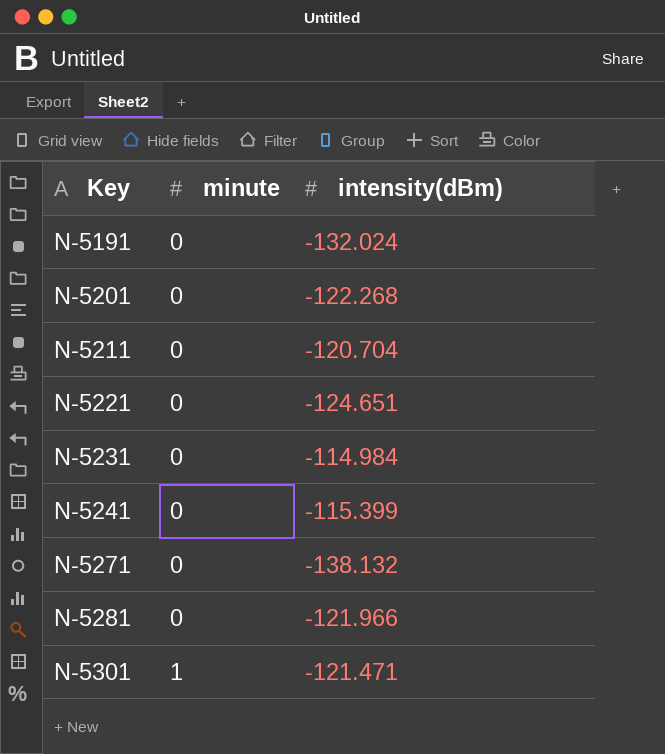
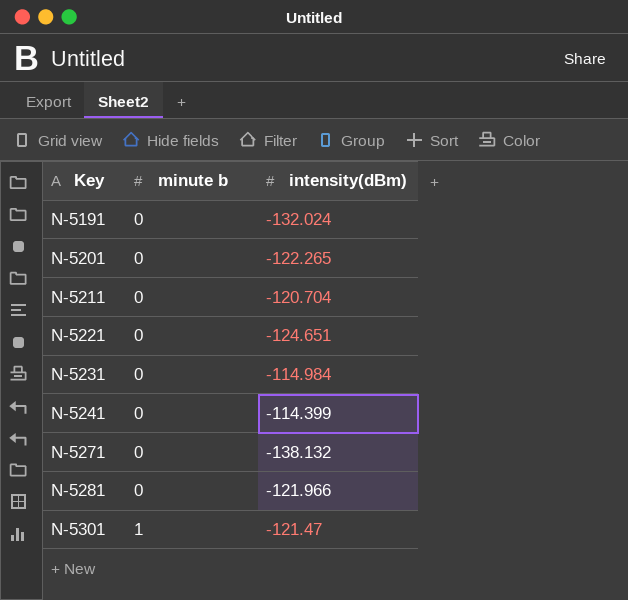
column name: minute -> minute b
N-5201 | intensity(dBm): -122.268 -> -122.265
N-5241 | intensity(dBm): -115.399 -> -114.399
N-5301 | intensity(dBm): -121.471 -> -121.47

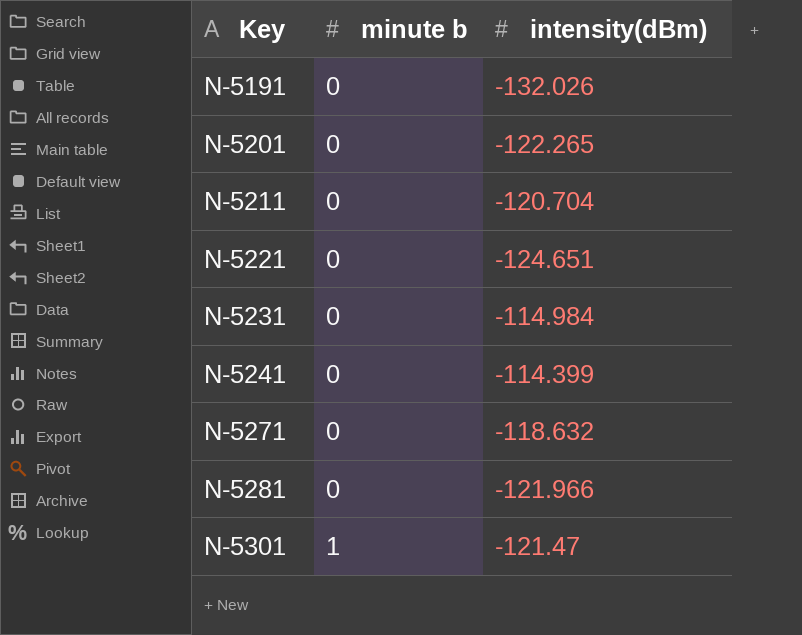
N-5191 | intensity(dBm): -132.024 -> -132.026
N-5271 | intensity(dBm): -138.132 -> -118.632

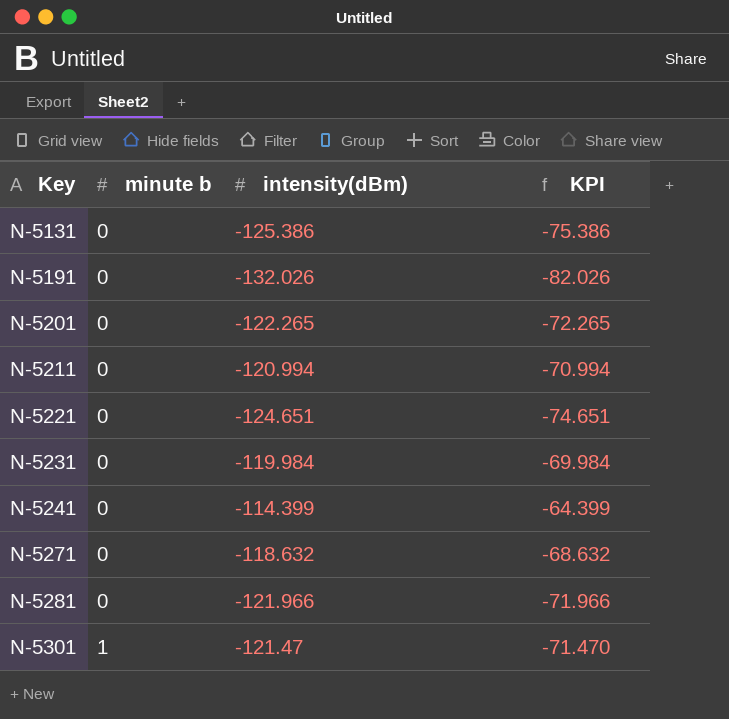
column KPI | formula: none -> [intensity(dBm)] + 50
row N-5131: none -> 0 | -125.386 | -75.386
N-5211 | intensity(dBm): -120.704 -> -120.994
N-5231 | intensity(dBm): -114.984 -> -119.984

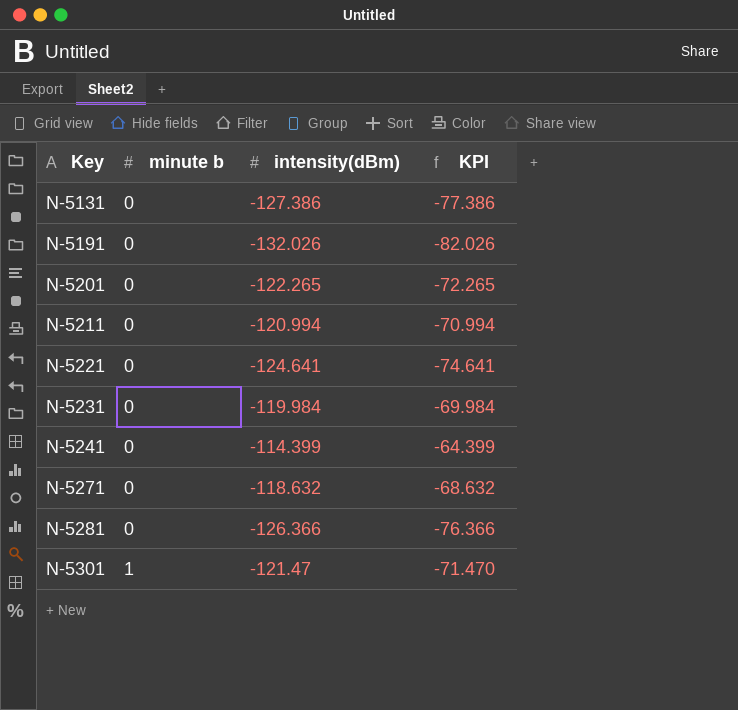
N-5131 | intensity(dBm): -125.386 -> -127.386
N-5131 | KPI: -75.386 -> -77.386
N-5221 | intensity(dBm): -124.651 -> -124.641
N-5221 | KPI: -74.651 -> -74.641
N-5281 | intensity(dBm): -121.966 -> -126.366
N-5281 | KPI: -71.966 -> -76.366

